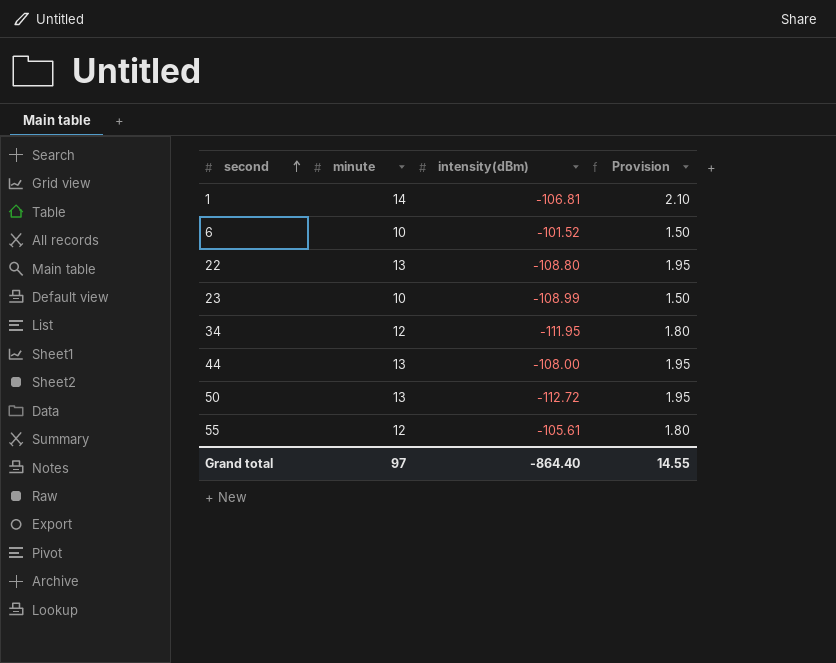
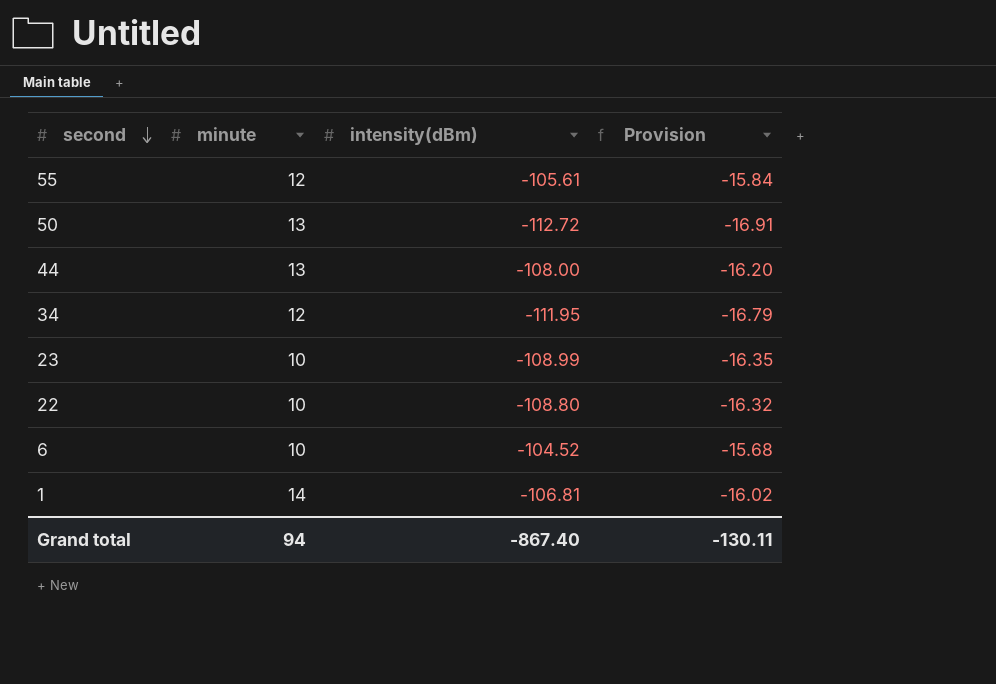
row order: second ascending -> second descending
column Provision | formula: [minute] * 0.15 -> [intensity(dBm)] * 0.15
22 | minute: 13 -> 10
6 | intensity(dBm): -101.52 -> -104.52
Grand total | minute: 97 -> 94
Grand total | intensity(dBm): -864.40 -> -867.40
Grand total | Provision: 14.55 -> -130.11

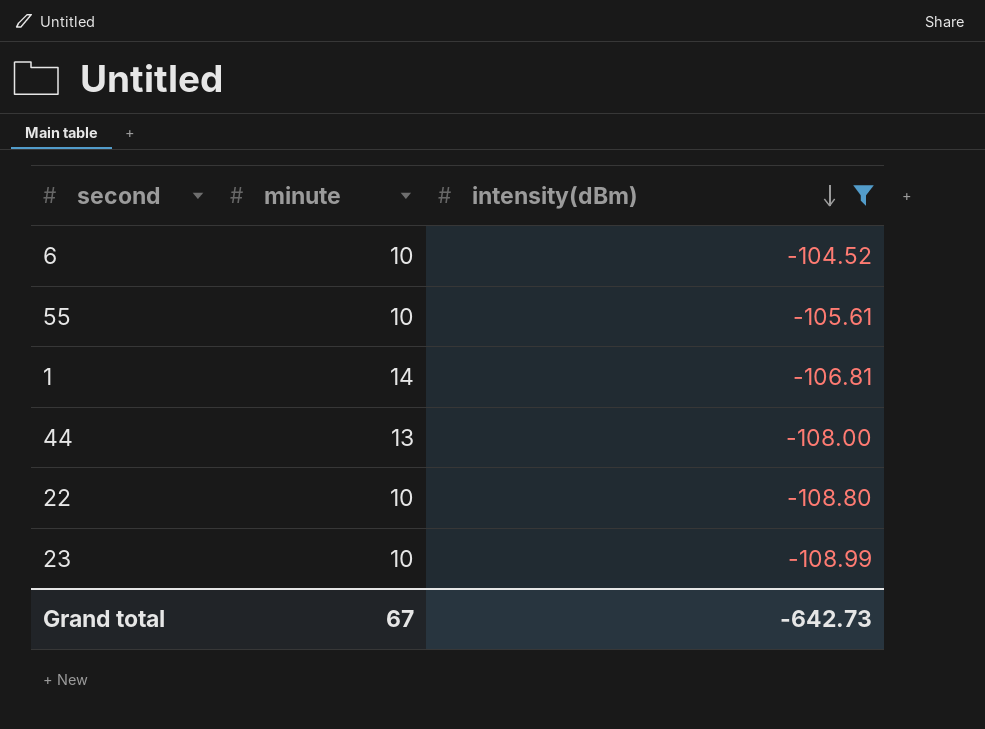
filter: none -> intensity(dBm) >= -108.99
row order: second descending -> intensity(dBm) descending
column Provision | formula: [intensity(dBm)] * 0.15 -> none
55 | minute: 12 -> 10
Grand total | minute: 94 -> 67
Grand total | intensity(dBm): -867.40 -> -642.73

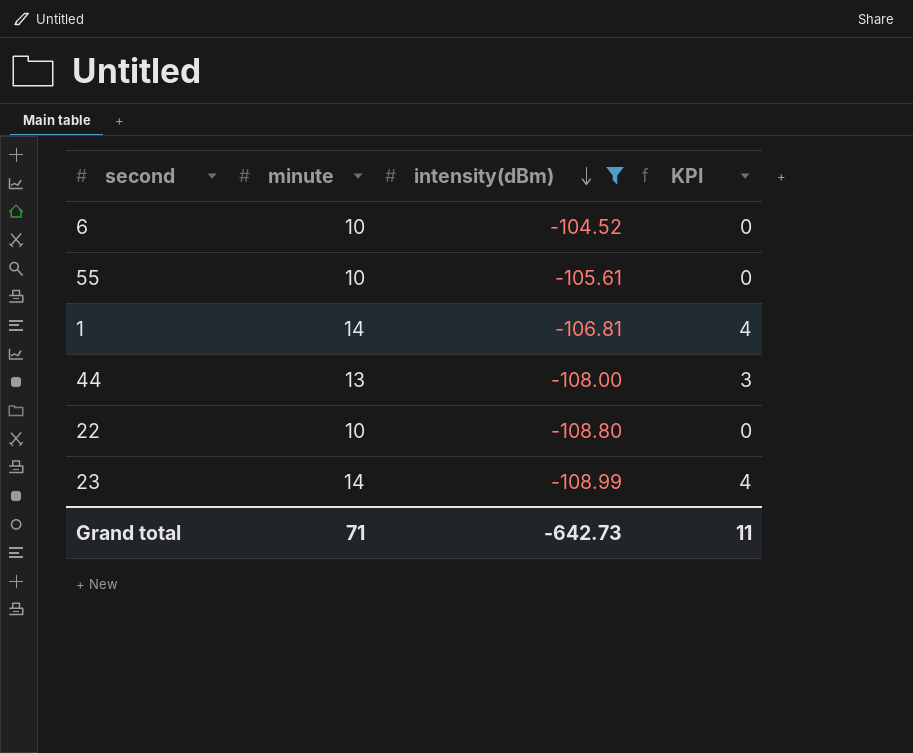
column KPI | formula: none -> [minute] - 10
23 | minute: 10 -> 14
Grand total | minute: 67 -> 71

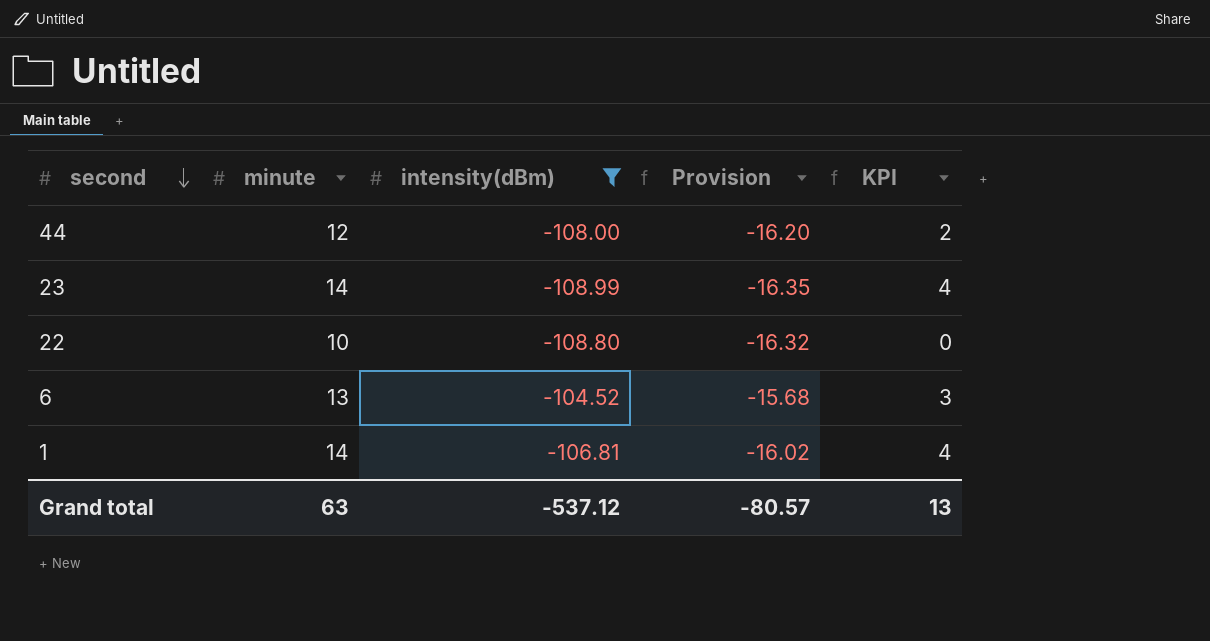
row order: intensity(dBm) descending -> second descending
column Provision | formula: none -> [intensity(dBm)] * 0.15
row 55: 10 | -105.61 | 0 -> none
44 | minute: 13 -> 12
44 | KPI: 3 -> 2
6 | minute: 10 -> 13
6 | KPI: 0 -> 3
Grand total | minute: 71 -> 63
Grand total | intensity(dBm): -642.73 -> -537.12
Grand total | KPI: 11 -> 13

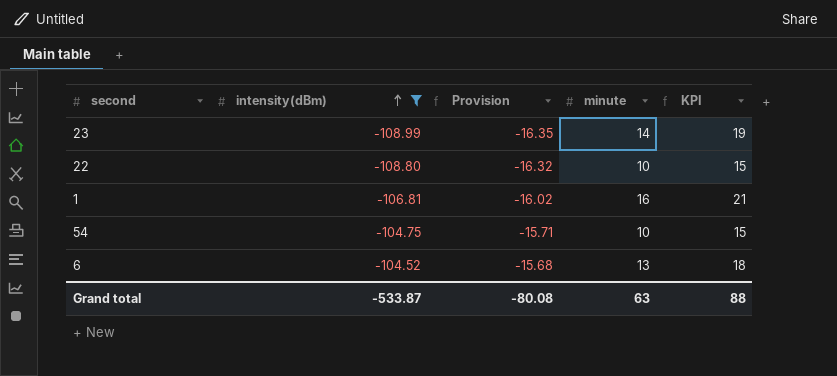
row order: second descending -> intensity(dBm) ascending
column minute | position: 2 -> 4
column KPI | formula: [minute] - 10 -> [minute] + 5
row 44: 12 | -108.00 | -16.20 | 2 -> none
1 | minute: 14 -> 16
row 54: none -> -104.75 | -15.71 | 10 | 15
Grand total | intensity(dBm): -537.12 -> -533.87
Grand total | Provision: -80.57 -> -80.08
Grand total | KPI: 13 -> 88

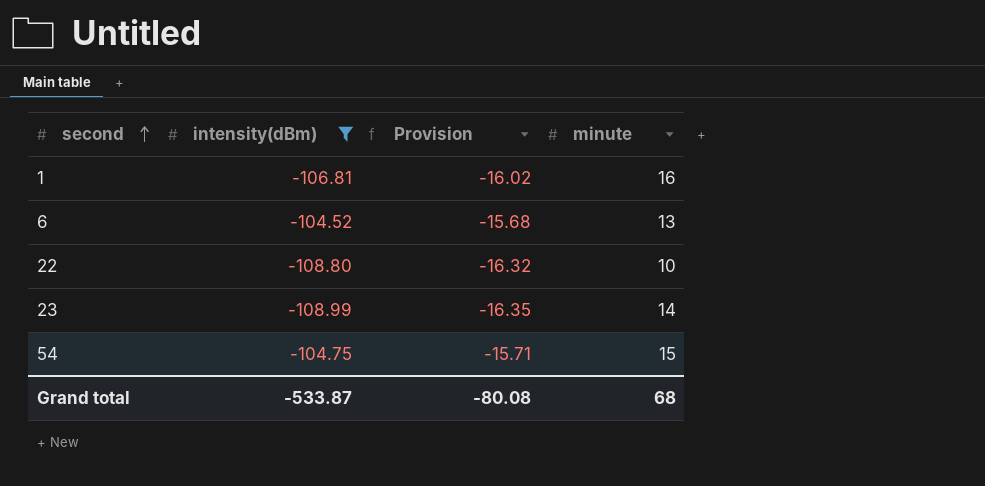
row order: intensity(dBm) ascending -> second ascending
column KPI | formula: [minute] + 5 -> none
54 | minute: 10 -> 15
Grand total | minute: 63 -> 68

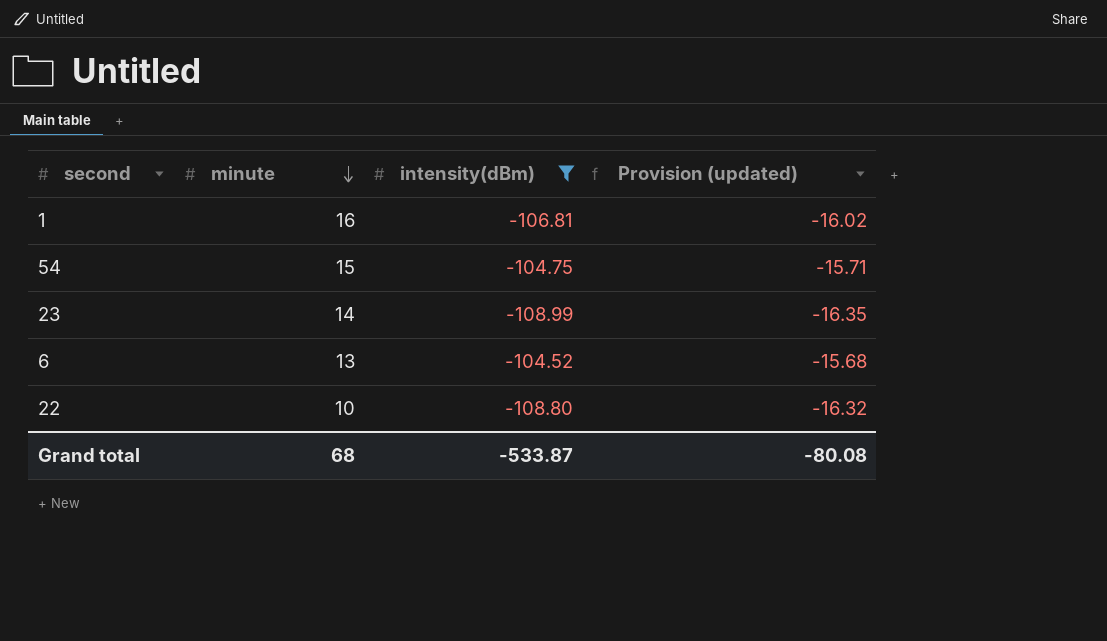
row order: second ascending -> minute descending
column minute | position: 4 -> 2
column name: Provision -> Provision (updated)

